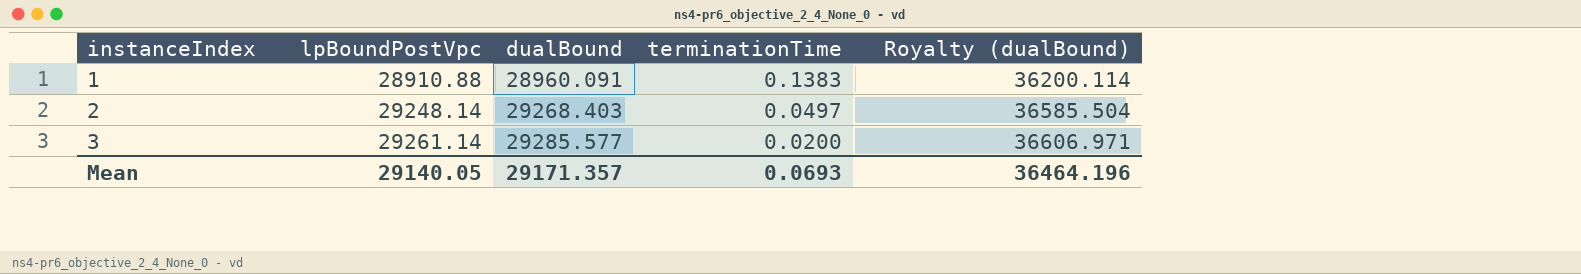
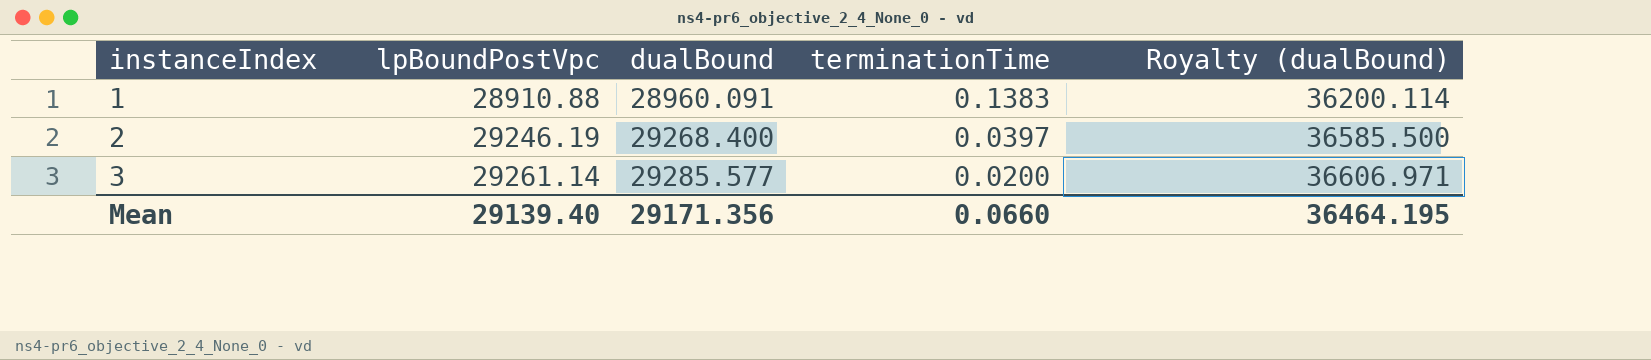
2 | lpBoundPostVpc: 29248.14 -> 29246.19
2 | dualBound: 29268.403 -> 29268.400
2 | terminationTime: 0.0497 -> 0.0397
2 | Royalty (dualBound): 36585.504 -> 36585.500
Mean | lpBoundPostVpc: 29140.05 -> 29139.40
Mean | dualBound: 29171.357 -> 29171.356
Mean | terminationTime: 0.0693 -> 0.0660
Mean | Royalty (dualBound): 36464.196 -> 36464.195

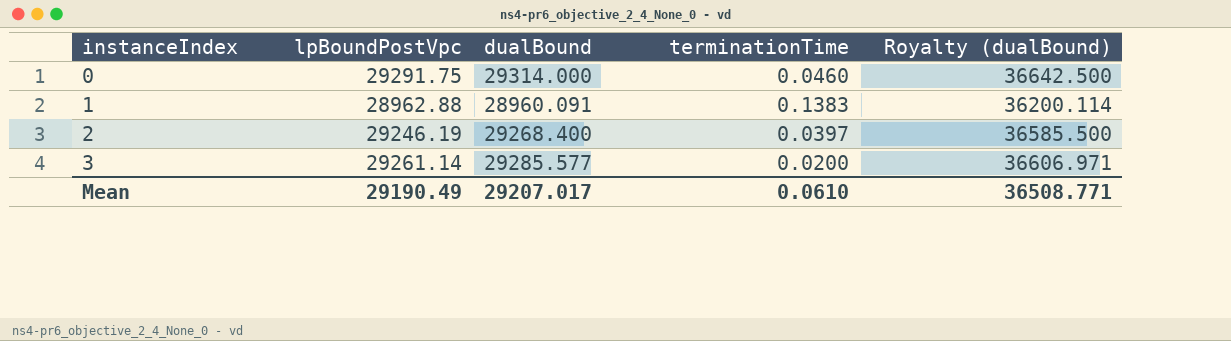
row 0: none -> 29291.75 | 29314.000 | 0.0460 | 36642.500
1 | lpBoundPostVpc: 28910.88 -> 28962.88
Mean | lpBoundPostVpc: 29139.40 -> 29190.49
Mean | dualBound: 29171.356 -> 29207.017
Mean | terminationTime: 0.0660 -> 0.0610
Mean | Royalty (dualBound): 36464.195 -> 36508.771

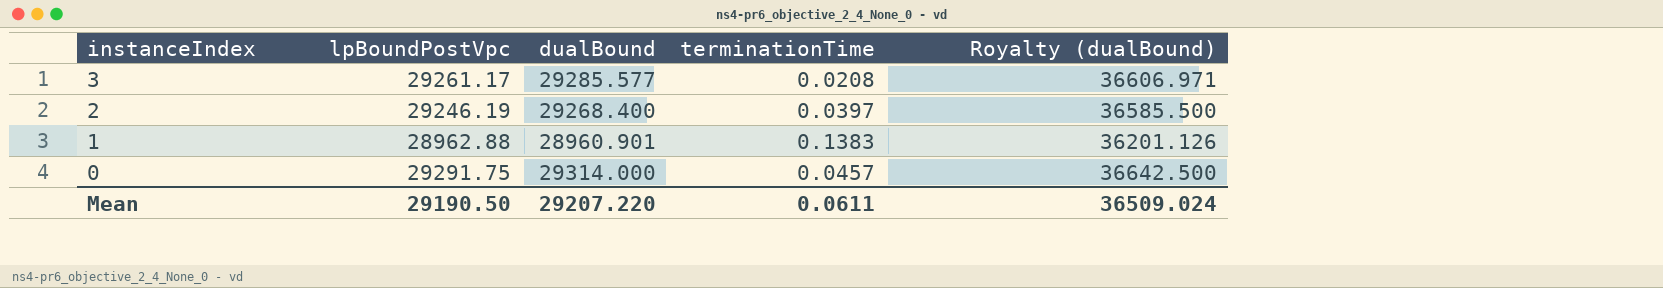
row order: instanceIndex ascending -> instanceIndex descending
3 | lpBoundPostVpc: 29261.14 -> 29261.17
3 | terminationTime: 0.0200 -> 0.0208
1 | dualBound: 28960.091 -> 28960.901
1 | Royalty (dualBound): 36200.114 -> 36201.126
0 | terminationTime: 0.0460 -> 0.0457
Mean | lpBoundPostVpc: 29190.49 -> 29190.50
Mean | dualBound: 29207.017 -> 29207.220
Mean | terminationTime: 0.0610 -> 0.0611
Mean | Royalty (dualBound): 36508.771 -> 36509.024

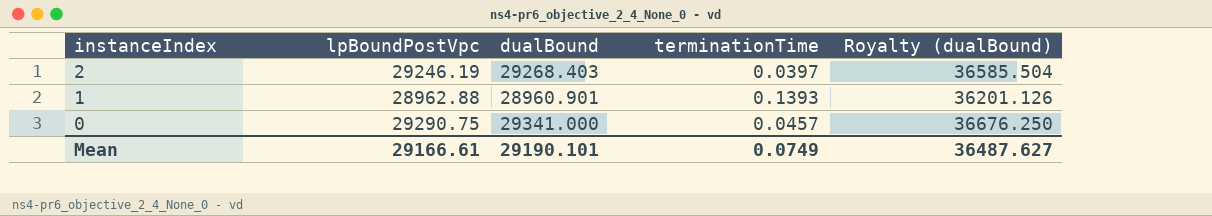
row 3: 29261.17 | 29285.577 | 0.0208 | 36606.971 -> none
2 | dualBound: 29268.400 -> 29268.403
2 | Royalty (dualBound): 36585.500 -> 36585.504
1 | terminationTime: 0.1383 -> 0.1393
0 | lpBoundPostVpc: 29291.75 -> 29290.75
0 | dualBound: 29314.000 -> 29341.000
0 | Royalty (dualBound): 36642.500 -> 36676.250
Mean | lpBoundPostVpc: 29190.50 -> 29166.61
Mean | dualBound: 29207.220 -> 29190.101
Mean | terminationTime: 0.0611 -> 0.0749
Mean | Royalty (dualBound): 36509.024 -> 36487.627

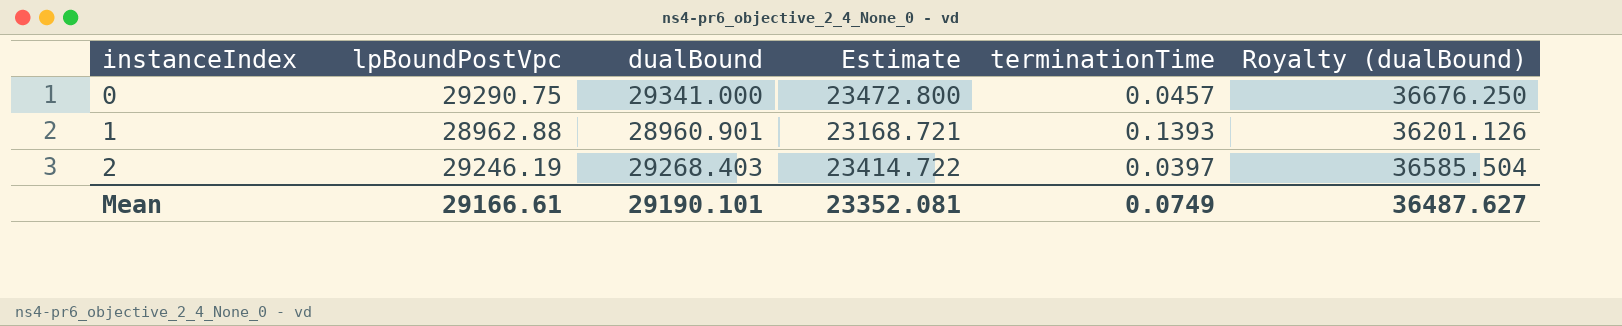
row order: instanceIndex descending -> instanceIndex ascending
column Estimate | formula: none -> [dualBound] * 0.8

